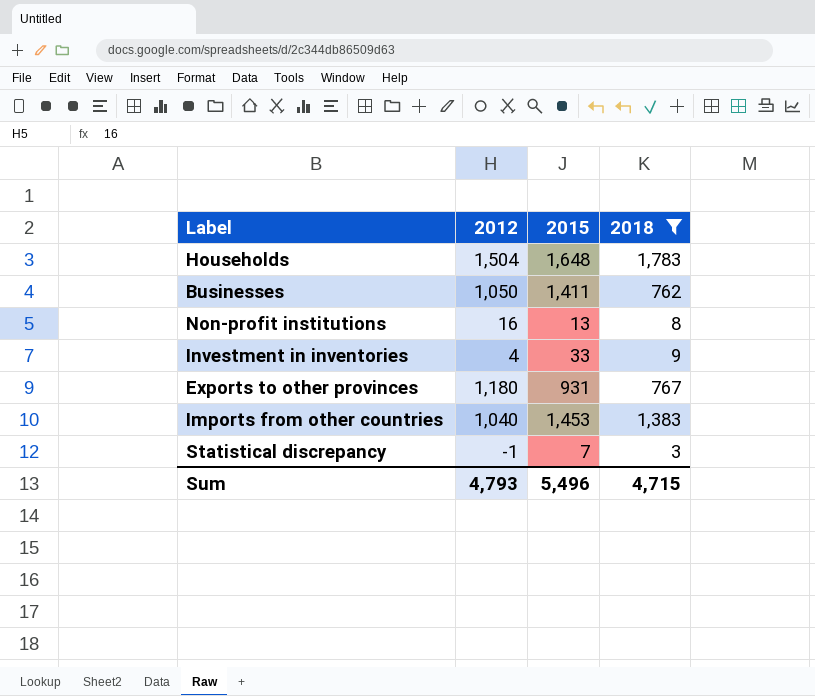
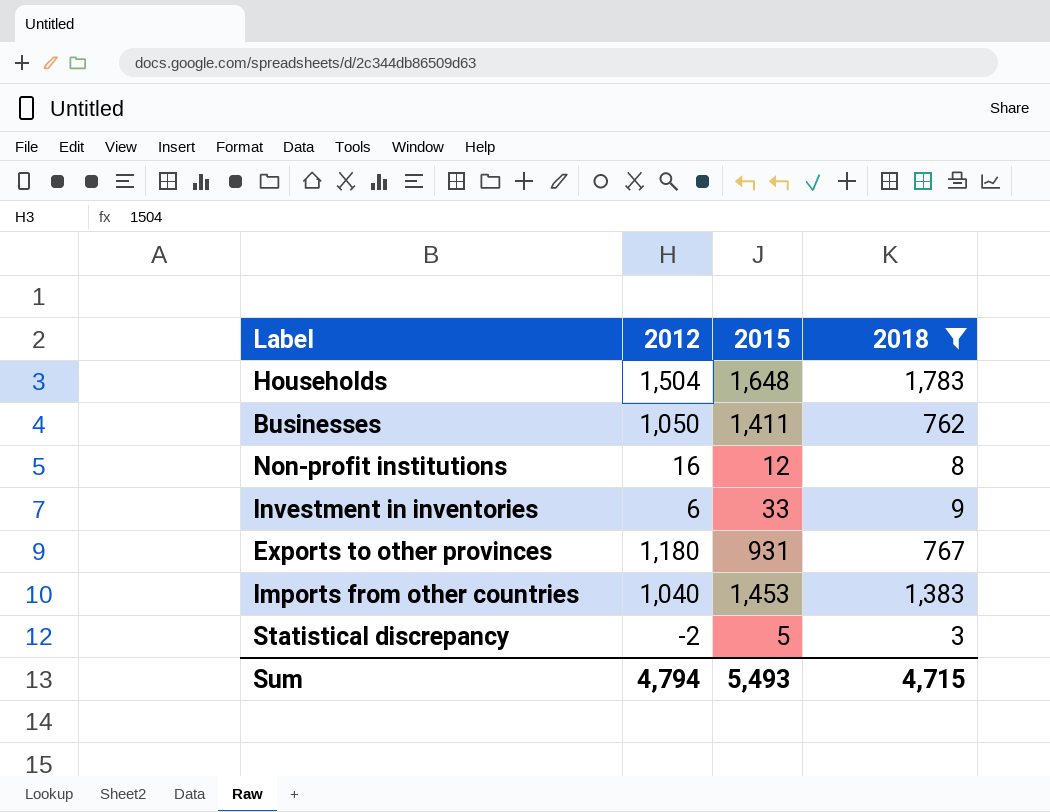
Non-profit institutions | 2015: 13 -> 12
Investment in inventories | 2012: 4 -> 6
Statistical discrepancy | 2012: -1 -> -2
Statistical discrepancy | 2015: 7 -> 5
Sum | 2012: 4,793 -> 4,794
Sum | 2015: 5,496 -> 5,493

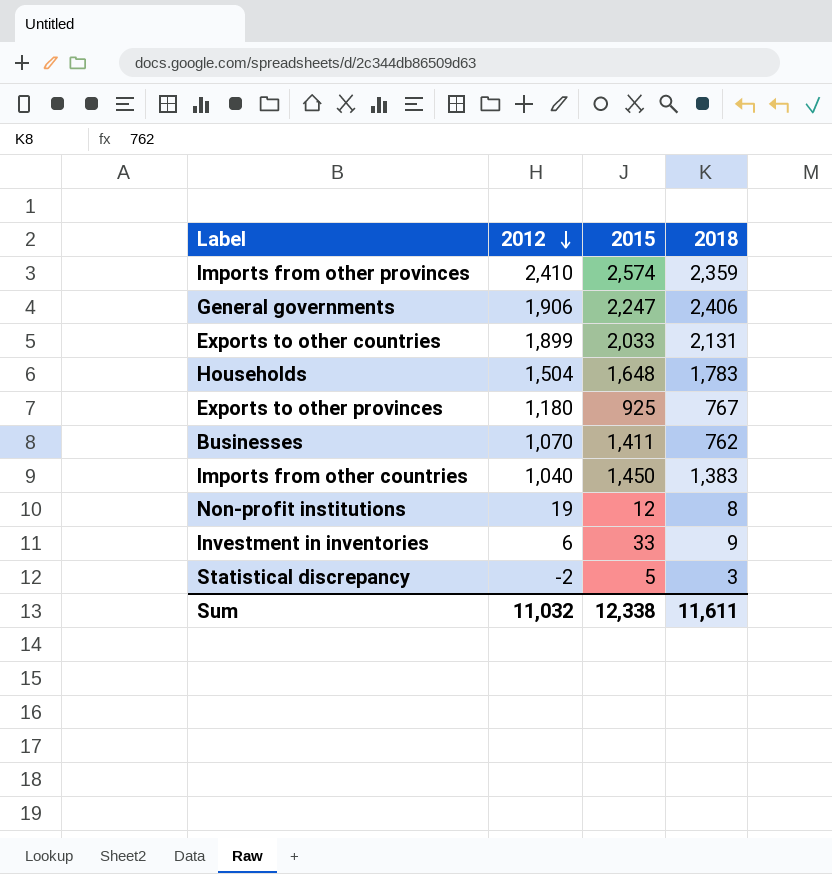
filter: 2018 <= 1,783 -> none
row order: none -> 2012 descending
Exports to other provinces | 2015: 931 -> 925
Businesses | 2012: 1,050 -> 1,070
Imports from other countries | 2015: 1,453 -> 1,450
Non-profit institutions | 2012: 16 -> 19
Sum | 2012: 4,794 -> 11,032
Sum | 2015: 5,493 -> 12,338
Sum | 2018: 4,715 -> 11,611

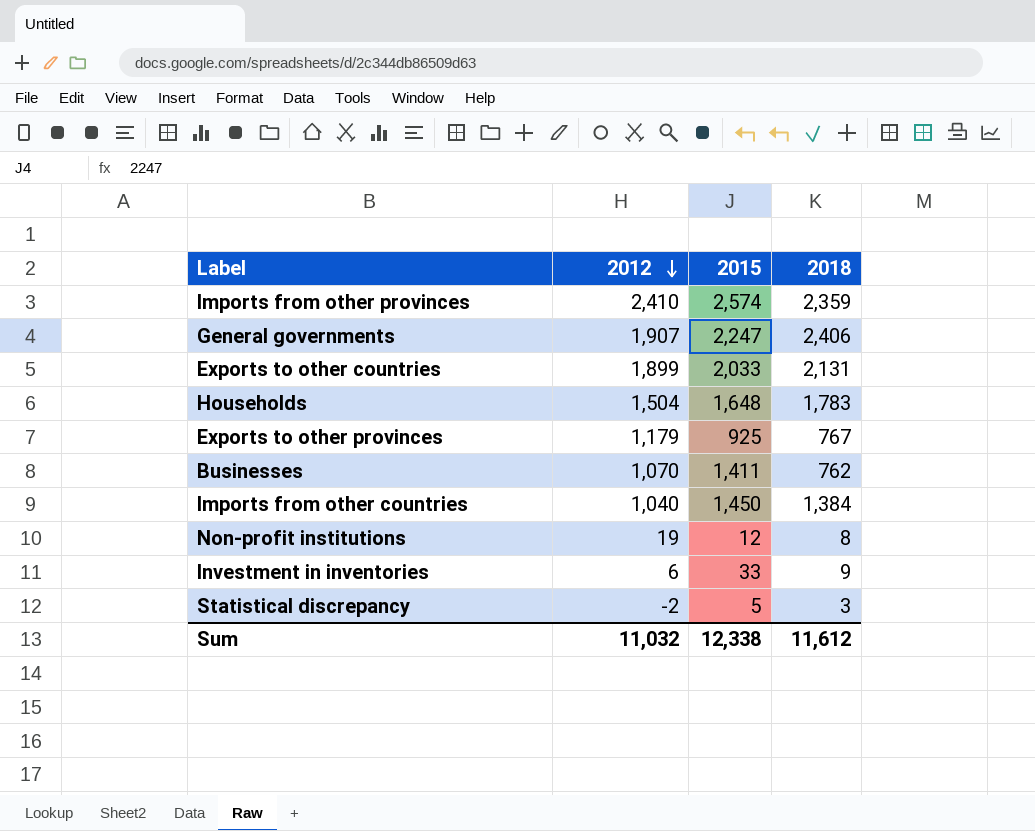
General governments | 2012: 1,906 -> 1,907
Exports to other provinces | 2012: 1,180 -> 1,179
Imports from other countries | 2018: 1,383 -> 1,384
Sum | 2018: 11,611 -> 11,612

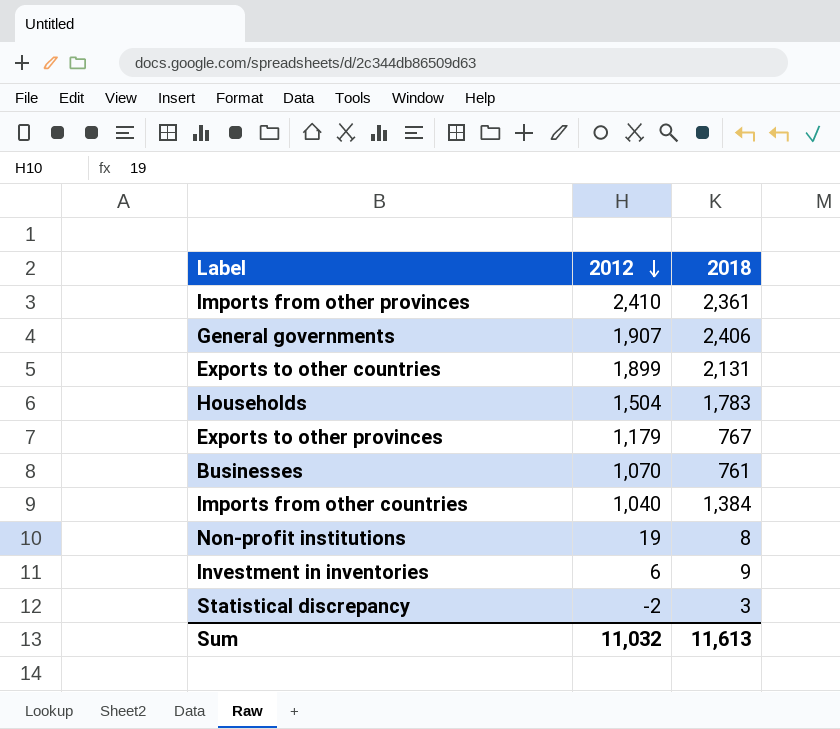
column 2015 | position: 3 -> none
Imports from other provinces | 2018: 2,359 -> 2,361
Businesses | 2018: 762 -> 761
Sum | 2018: 11,612 -> 11,613

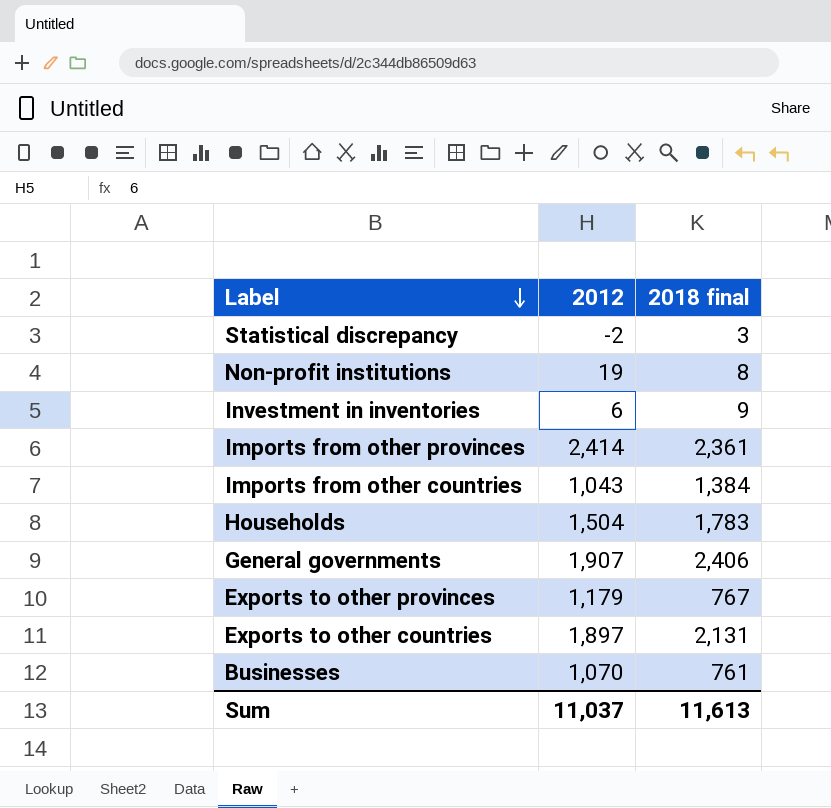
row order: 2012 descending -> Label descending
column name: 2018 -> 2018 final
Imports from other provinces | 2012: 2,410 -> 2,414
Imports from other countries | 2012: 1,040 -> 1,043
Exports to other countries | 2012: 1,899 -> 1,897
Sum | 2012: 11,032 -> 11,037

